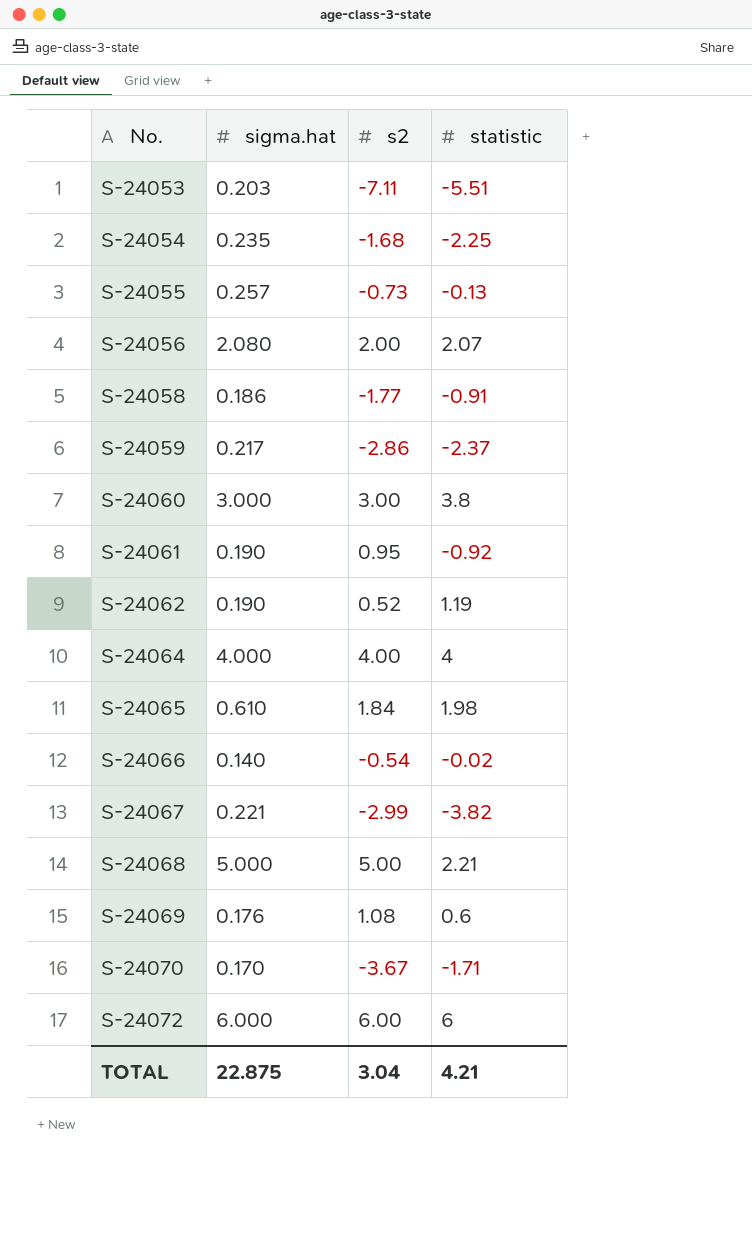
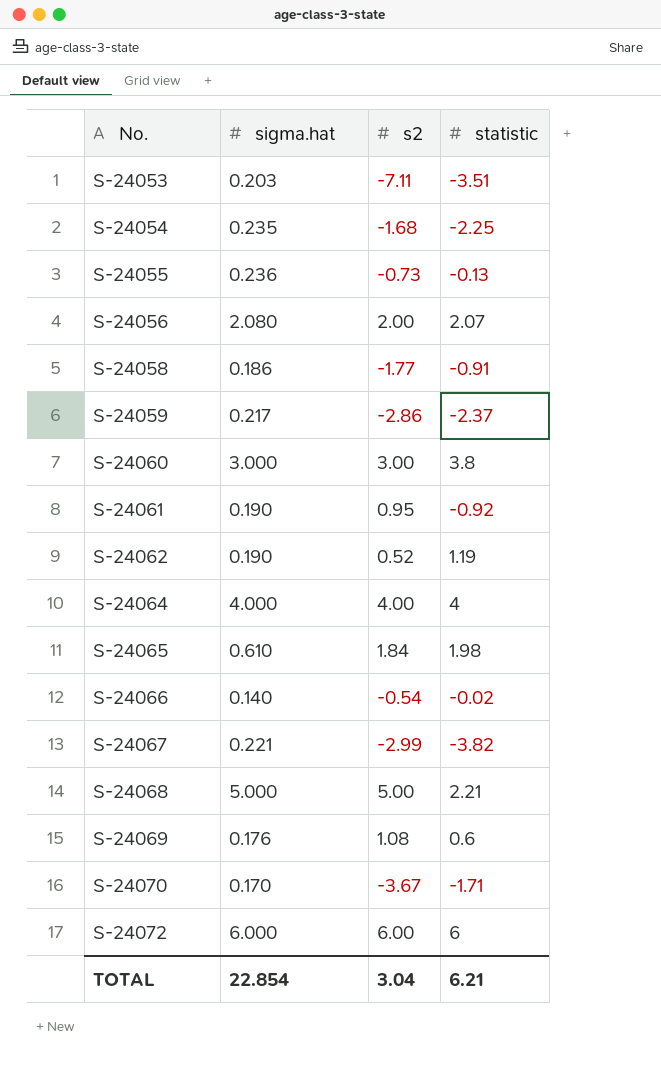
S-24053 | statistic: -5.51 -> -3.51
S-24055 | sigma.hat: 0.257 -> 0.236
TOTAL | sigma.hat: 22.875 -> 22.854
TOTAL | statistic: 4.21 -> 6.21

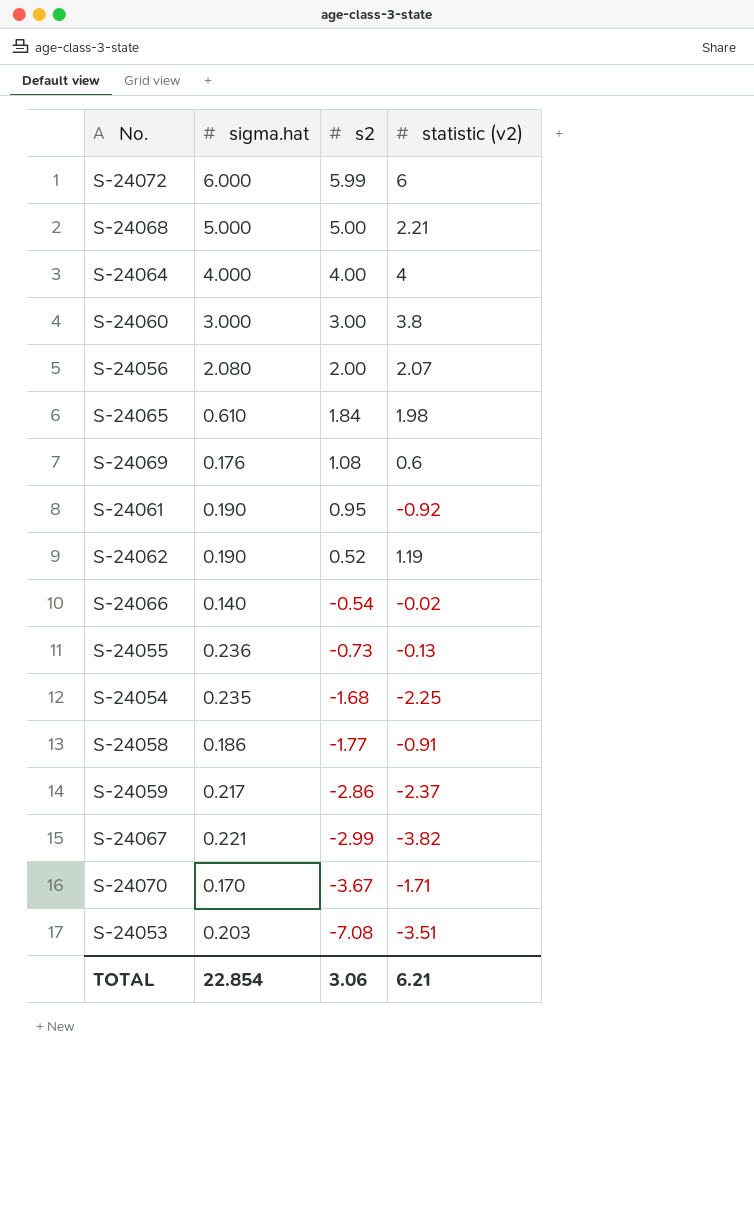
row order: No. ascending -> s2 descending
column name: statistic -> statistic (v2)
S-24072 | s2: 6.00 -> 5.99
S-24053 | s2: -7.11 -> -7.08
TOTAL | s2: 3.04 -> 3.06

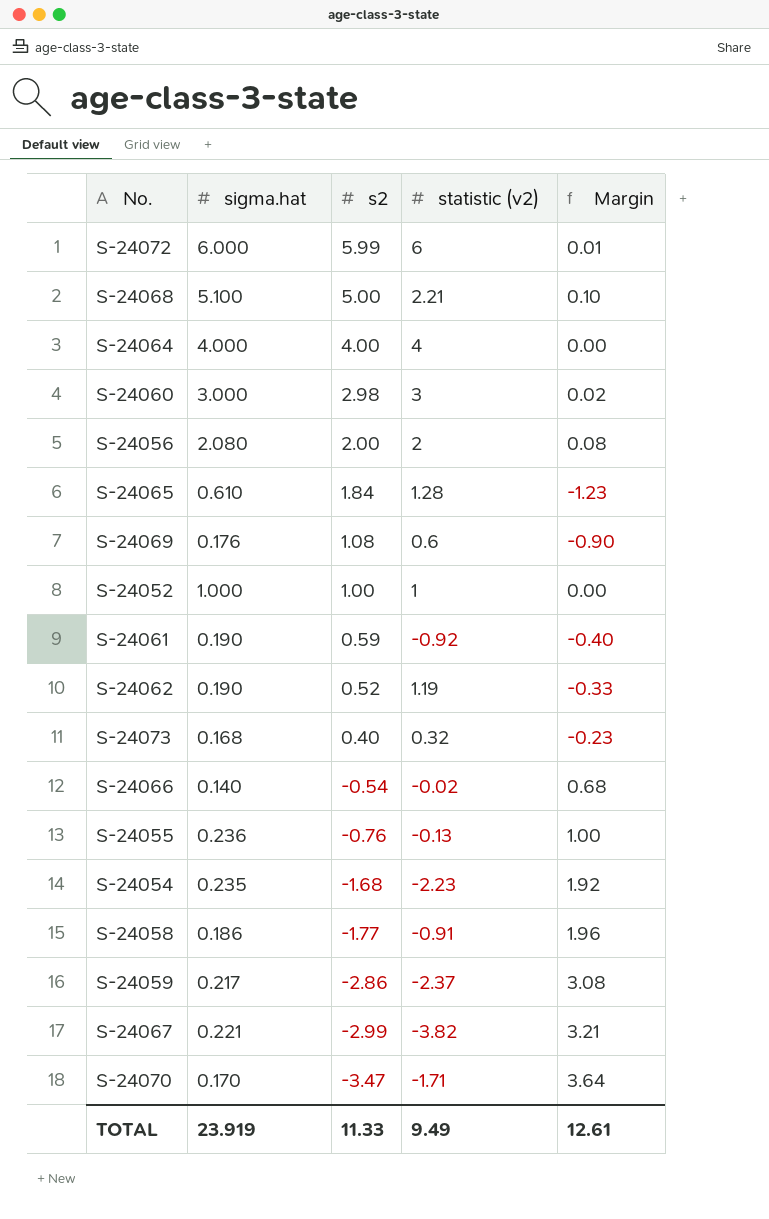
column Margin | formula: none -> [sigma.hat] - [s2]
row S-24053: 0.203 | -7.08 | -3.51 -> none
S-24068 | sigma.hat: 5.000 -> 5.100
S-24060 | s2: 3.00 -> 2.98
S-24060 | statistic (v2): 3.8 -> 3
S-24056 | statistic (v2): 2.07 -> 2
S-24065 | statistic (v2): 1.98 -> 1.28
row S-24052: none -> 1.000 | 1.00 | 1 | 0.00
S-24061 | s2: 0.95 -> 0.59
row S-24073: none -> 0.168 | 0.40 | 0.32 | -0.23
S-24055 | s2: -0.73 -> -0.76
S-24054 | statistic (v2): -2.25 -> -2.23
S-24070 | s2: -3.67 -> -3.47
TOTAL | sigma.hat: 22.854 -> 23.919
TOTAL | s2: 3.06 -> 11.33
TOTAL | statistic (v2): 6.21 -> 9.49

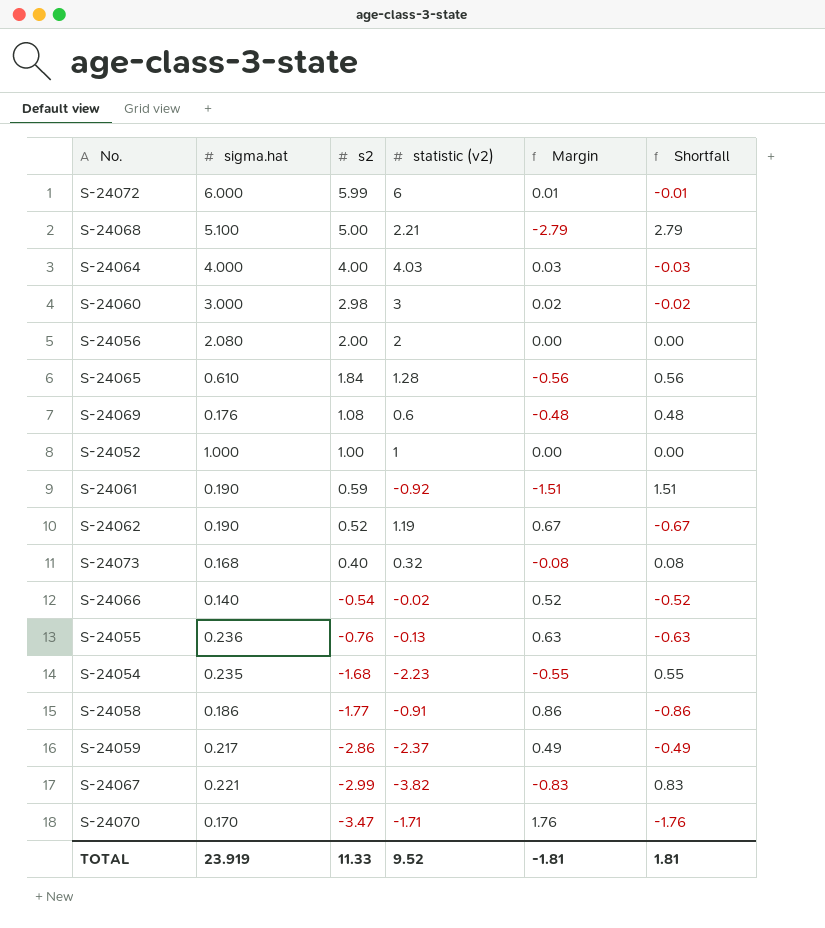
column Margin | formula: [sigma.hat] - [s2] -> [statistic (v2)] - [s2]
column Shortfall | formula: none -> [s2] - [statistic (v2)]
S-24064 | statistic (v2): 4 -> 4.03
TOTAL | statistic (v2): 9.49 -> 9.52
TOTAL | Margin: 12.61 -> -1.81

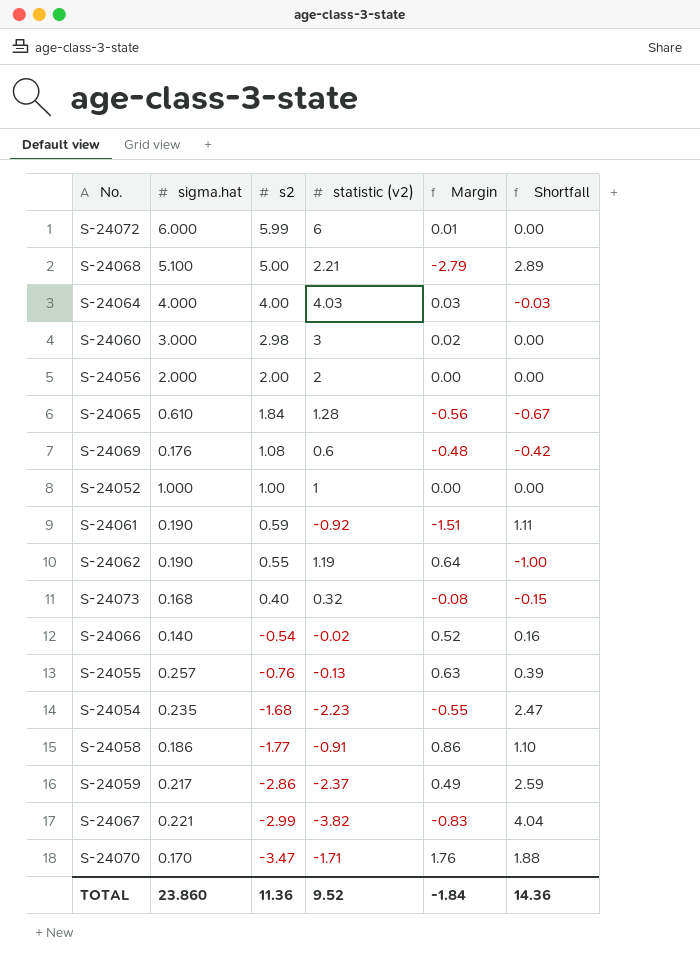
column Shortfall | formula: [s2] - [statistic (v2)] -> [sigma.hat] - [statistic (v2)]
S-24056 | sigma.hat: 2.080 -> 2.000
S-24062 | s2: 0.52 -> 0.55
S-24062 | Margin: 0.67 -> 0.64
S-24055 | sigma.hat: 0.236 -> 0.257
TOTAL | sigma.hat: 23.919 -> 23.860
TOTAL | s2: 11.33 -> 11.36
TOTAL | Margin: -1.81 -> -1.84
TOTAL | Shortfall: 1.81 -> 14.36

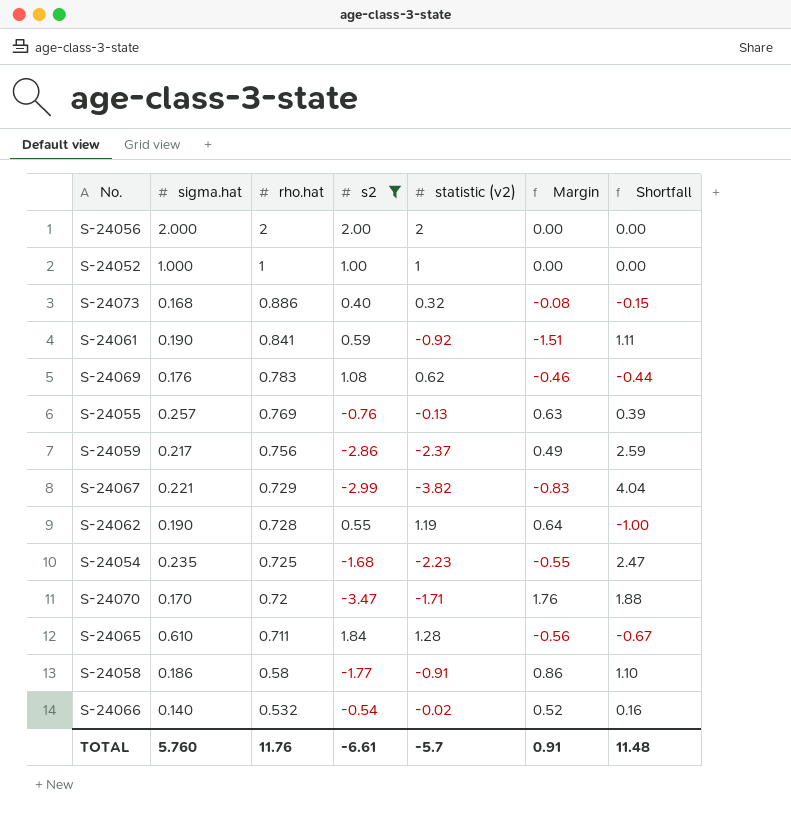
filter: none -> s2 <= 2.00
row order: s2 descending -> rho.hat descending
column rho.hat | position: none -> 3
S-24069 | statistic (v2): 0.6 -> 0.62
S-24069 | Margin: -0.48 -> -0.46
S-24069 | Shortfall: -0.42 -> -0.44
TOTAL | sigma.hat: 23.860 -> 5.760
TOTAL | s2: 11.36 -> -6.61
TOTAL | statistic (v2): 9.52 -> -5.7
TOTAL | Margin: -1.84 -> 0.91
TOTAL | Shortfall: 14.36 -> 11.48

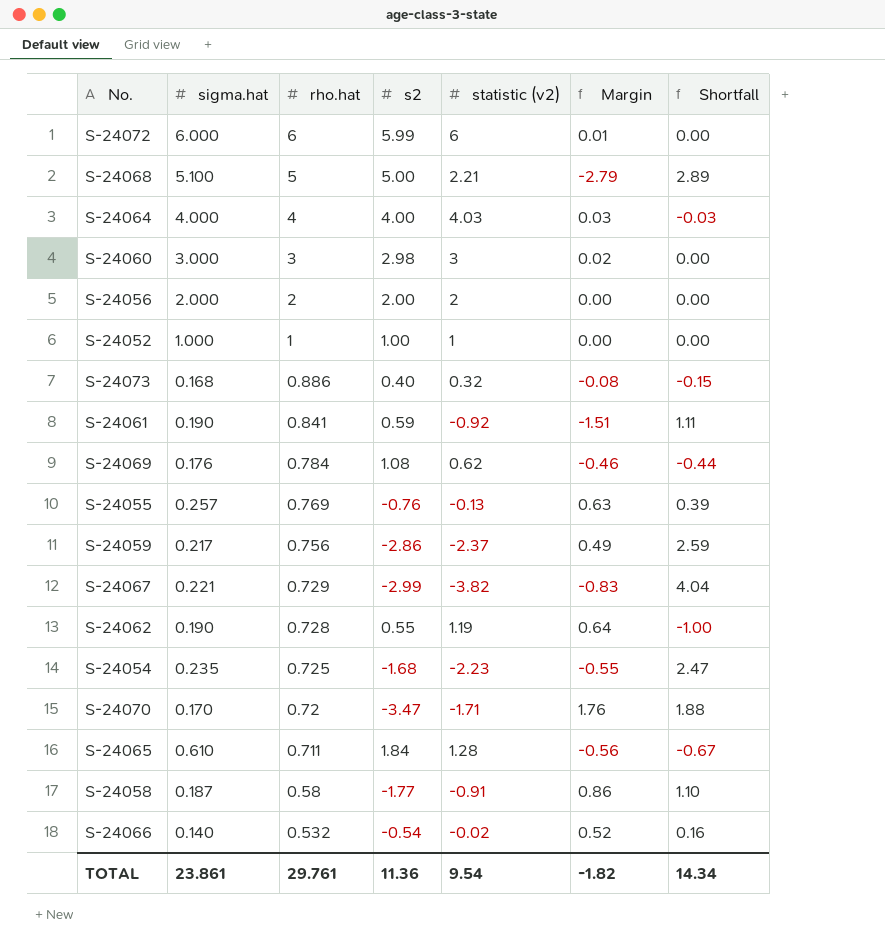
filter: s2 <= 2.00 -> none
S-24069 | rho.hat: 0.783 -> 0.784
S-24058 | sigma.hat: 0.186 -> 0.187
TOTAL | sigma.hat: 5.760 -> 23.861
TOTAL | rho.hat: 11.76 -> 29.761
TOTAL | s2: -6.61 -> 11.36
TOTAL | statistic (v2): -5.7 -> 9.54
TOTAL | Margin: 0.91 -> -1.82
TOTAL | Shortfall: 11.48 -> 14.34

